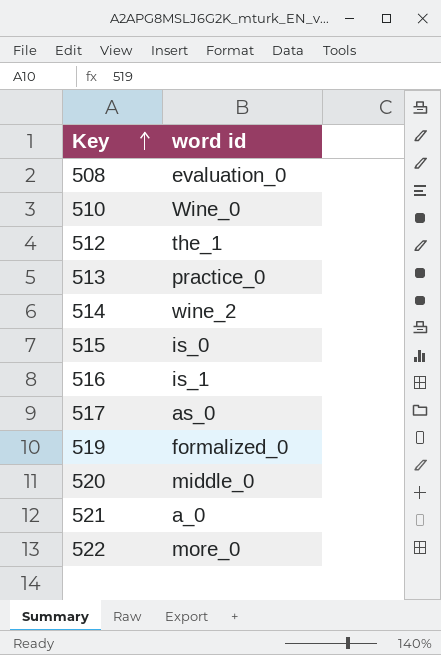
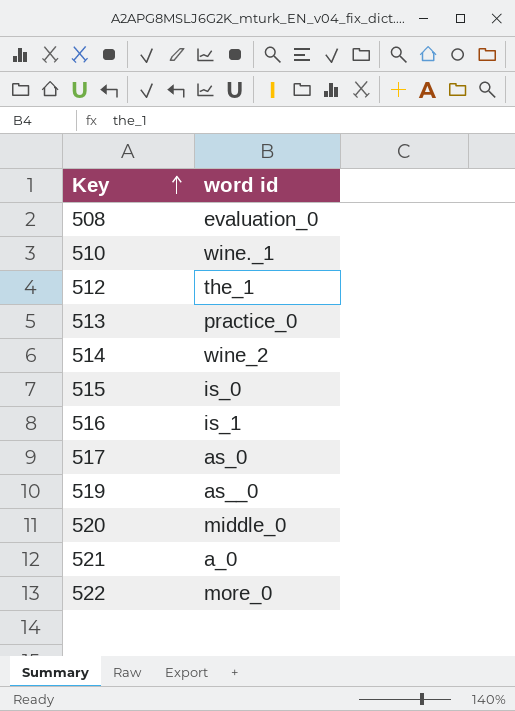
510 | word id: Wine_0 -> wine._1
519 | word id: formalized_0 -> as__0

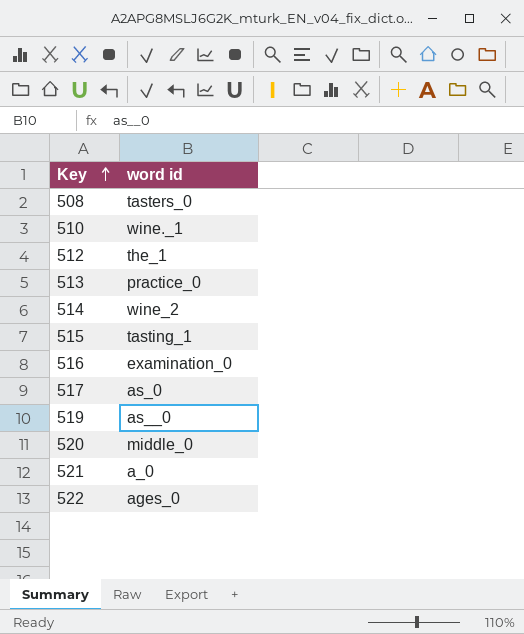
508 | word id: evaluation_0 -> tasters_0
515 | word id: is_0 -> tasting_1
516 | word id: is_1 -> examination_0
522 | word id: more_0 -> ages_0

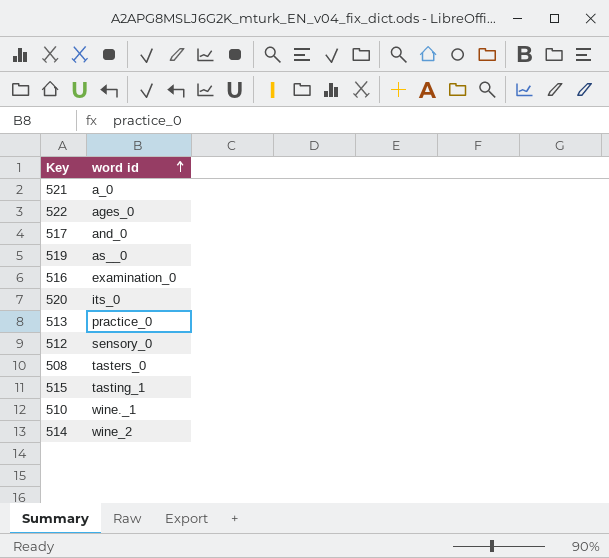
row order: Key ascending -> word id ascending
517 | word id: as_0 -> and_0
520 | word id: middle_0 -> its_0
512 | word id: the_1 -> sensory_0

